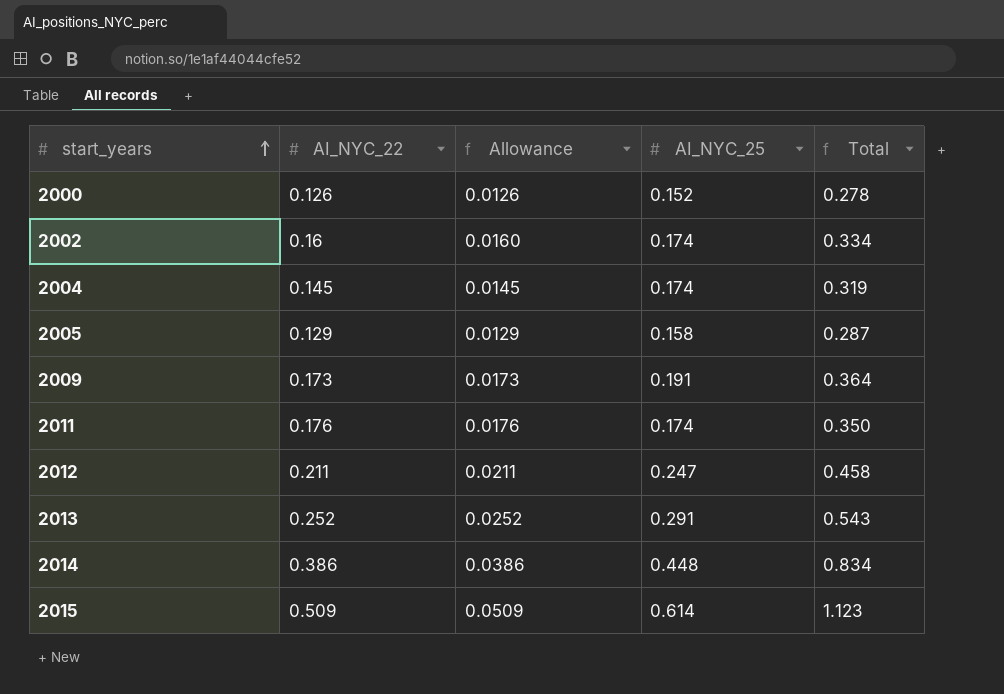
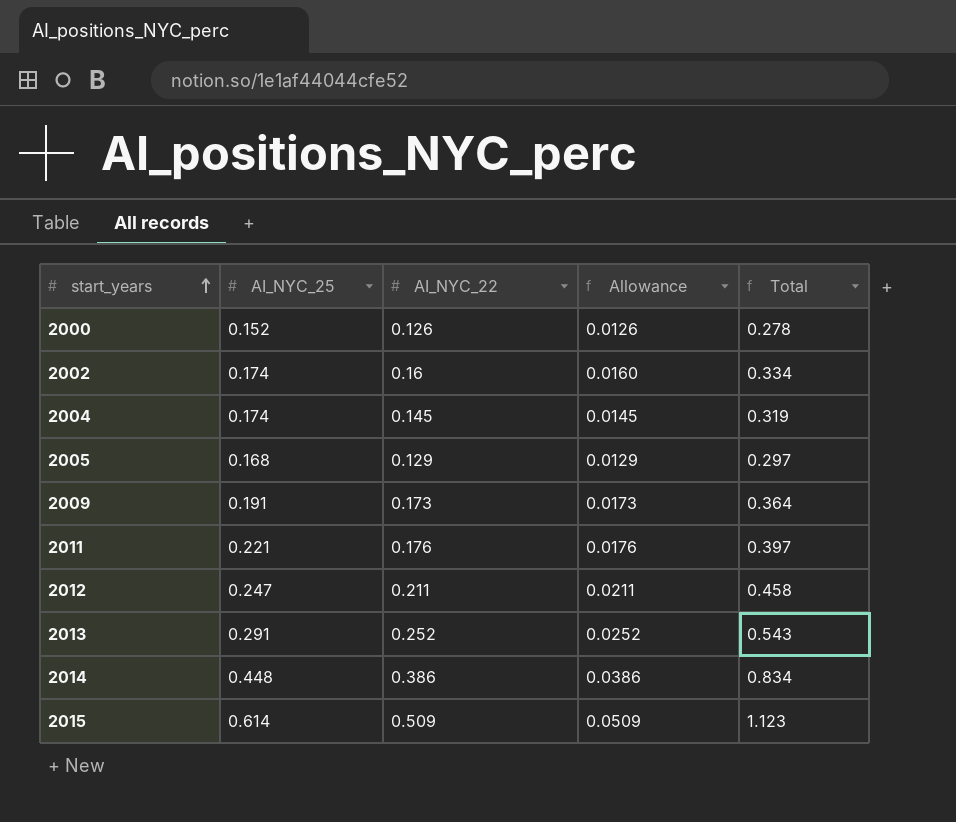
column AI_NYC_25 | position: 4 -> 2
2005 | AI_NYC_25: 0.158 -> 0.168
2005 | Total: 0.287 -> 0.297
2011 | AI_NYC_25: 0.174 -> 0.221
2011 | Total: 0.350 -> 0.397

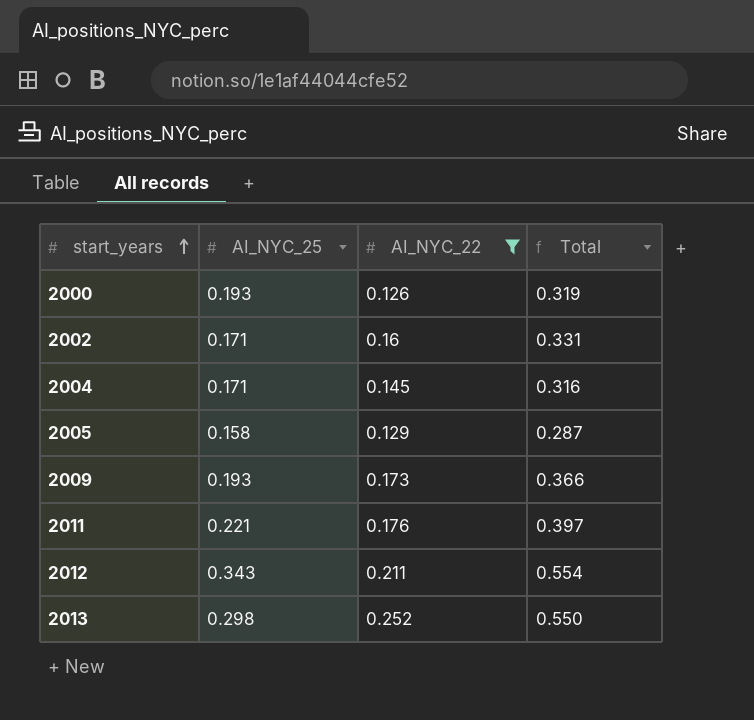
filter: none -> AI_NYC_22 <= 0.252
column Allowance | formula: [AI_NYC_22] * 0.1 -> none
2000 | AI_NYC_25: 0.152 -> 0.193
2000 | Total: 0.278 -> 0.319
2002 | AI_NYC_25: 0.174 -> 0.171
2002 | Total: 0.334 -> 0.331
2004 | AI_NYC_25: 0.174 -> 0.171
2004 | Total: 0.319 -> 0.316
2005 | AI_NYC_25: 0.168 -> 0.158
2005 | Total: 0.297 -> 0.287
2009 | AI_NYC_25: 0.191 -> 0.193
2009 | Total: 0.364 -> 0.366
2012 | AI_NYC_25: 0.247 -> 0.343
2012 | Total: 0.458 -> 0.554
2013 | AI_NYC_25: 0.291 -> 0.298
2013 | Total: 0.543 -> 0.550

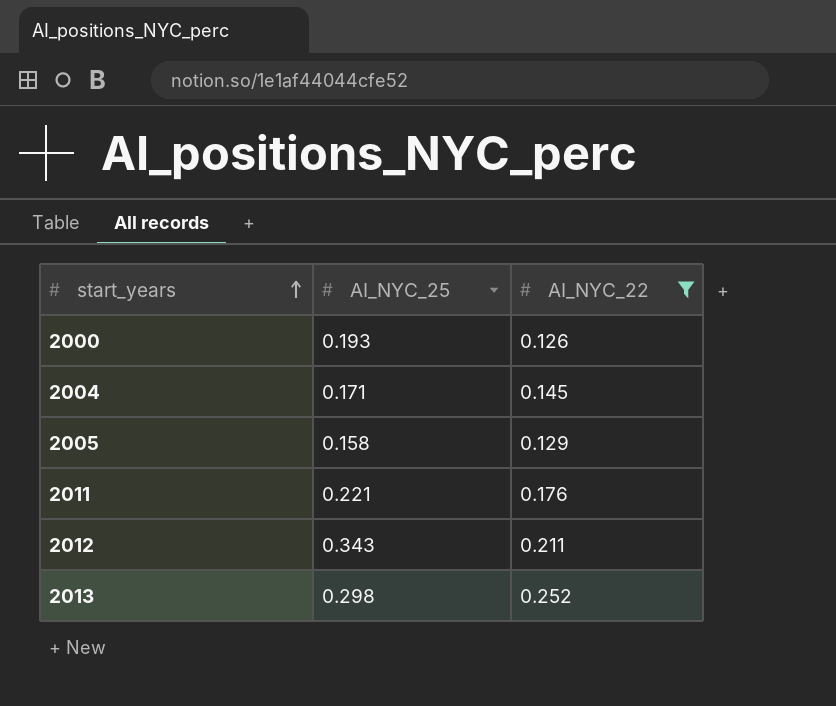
column Total | formula: [AI_NYC_25] + [AI_NYC_22] -> none
row 2002: 0.171 | 0.16 | 0.331 -> none
row 2009: 0.193 | 0.173 | 0.366 -> none

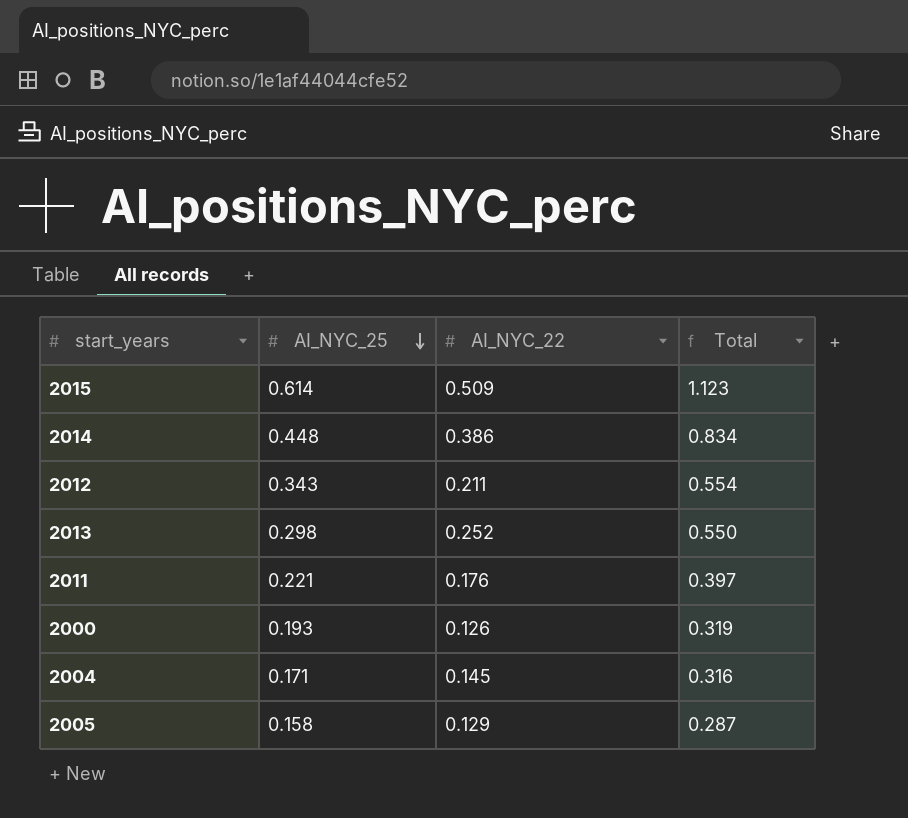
filter: AI_NYC_22 <= 0.252 -> none
row order: start_years ascending -> AI_NYC_25 descending
column Total | formula: none -> [AI_NYC_25] + [AI_NYC_22]

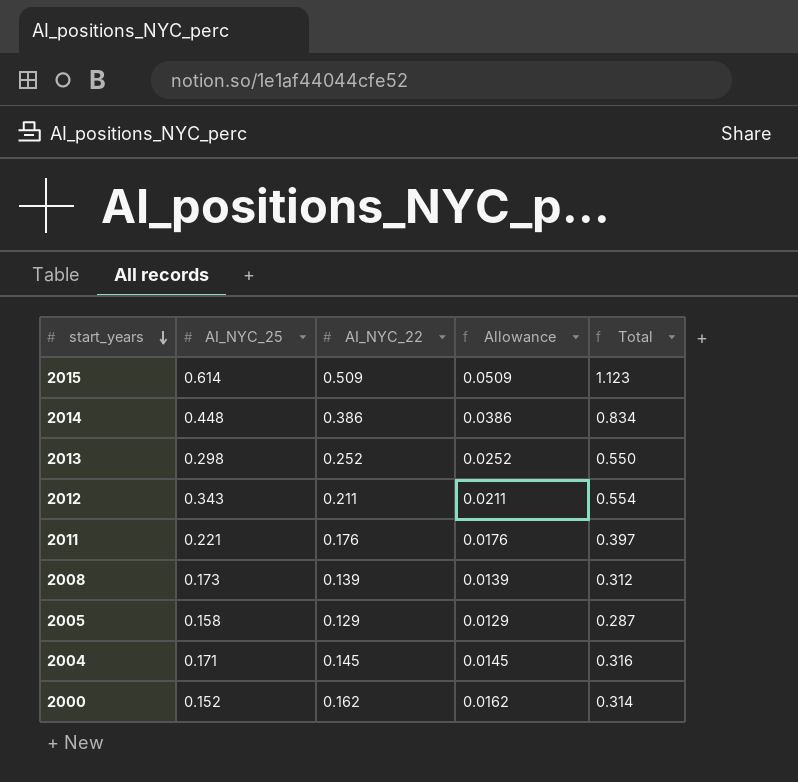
row order: AI_NYC_25 descending -> start_years descending
column Allowance | formula: none -> [AI_NYC_22] * 0.1
row 2008: none -> 0.173 | 0.139 | 0.0139 | 0.312
2000 | AI_NYC_25: 0.193 -> 0.152
2000 | AI_NYC_22: 0.126 -> 0.162
2000 | Total: 0.319 -> 0.314

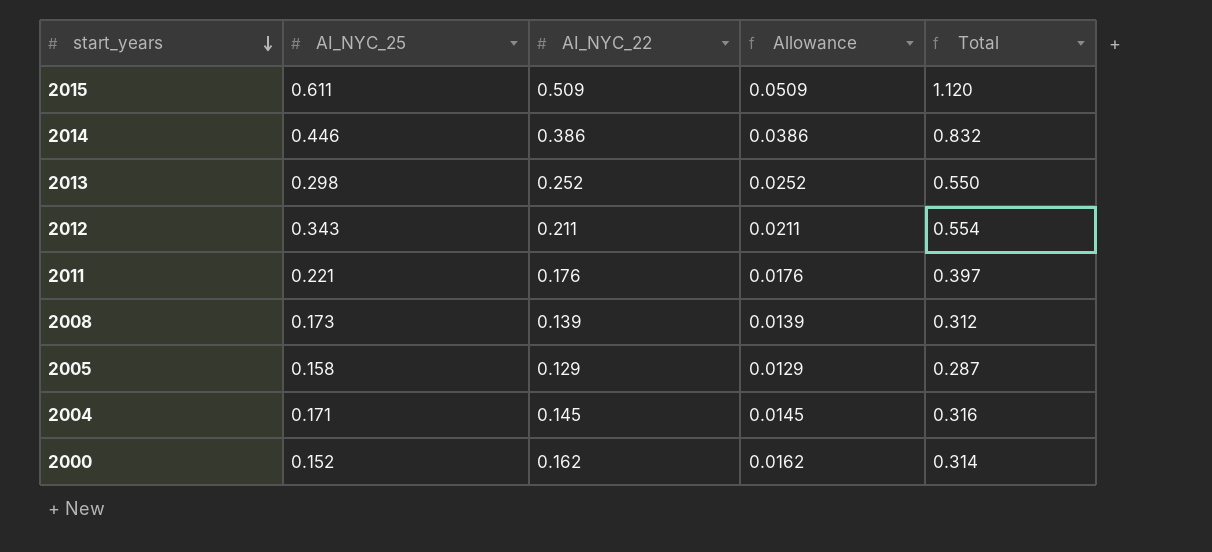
2015 | AI_NYC_25: 0.614 -> 0.611
2015 | Total: 1.123 -> 1.120
2014 | AI_NYC_25: 0.448 -> 0.446
2014 | Total: 0.834 -> 0.832

